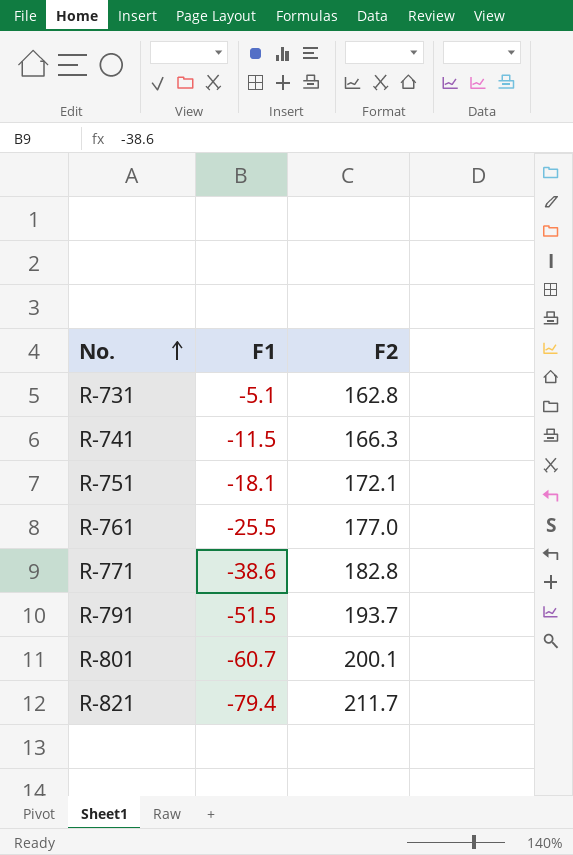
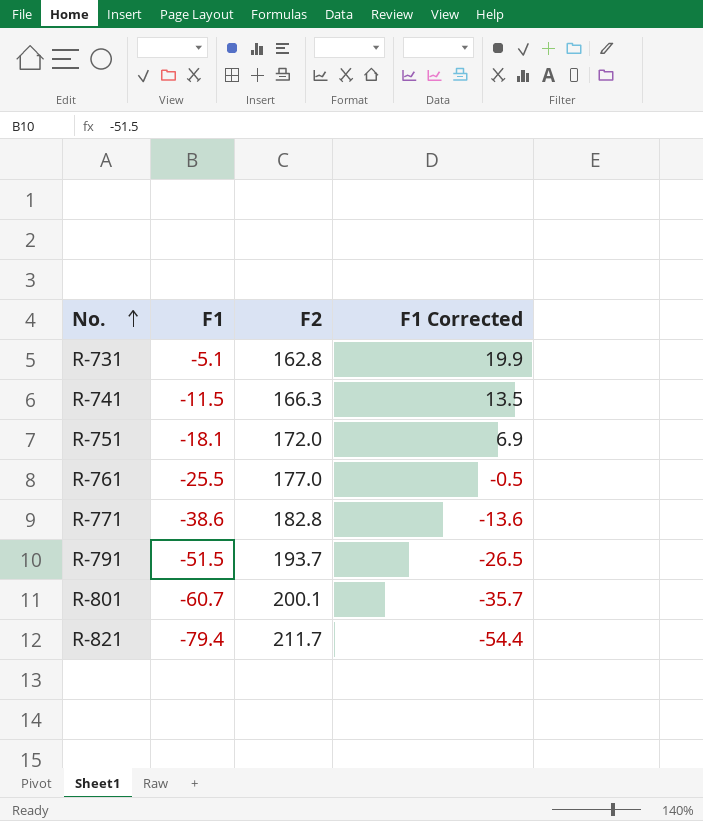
column F1 Corrected | formula: none -> [F1] + 25
R-751 | F2: 172.1 -> 172.0

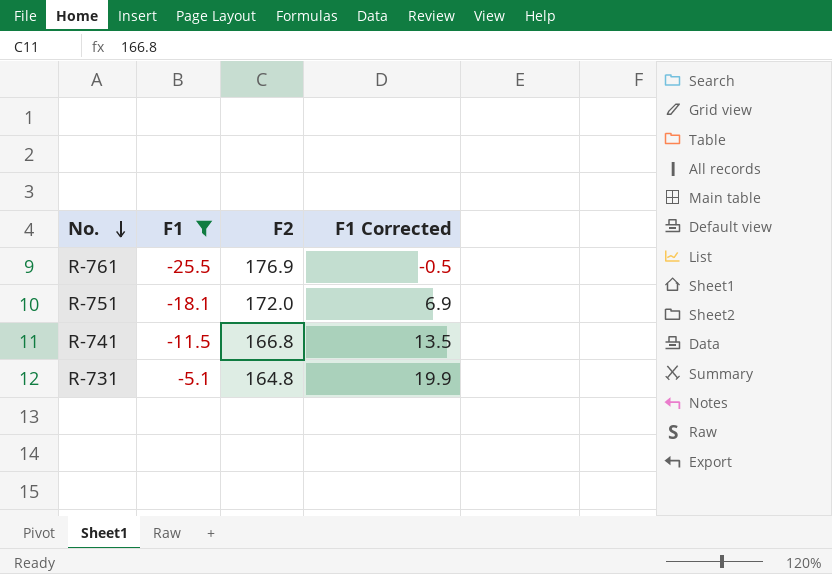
filter: none -> F1 >= -25.5
row order: No. ascending -> No. descending
R-761 | F2: 177.0 -> 176.9
R-741 | F2: 166.3 -> 166.8
R-731 | F2: 162.8 -> 164.8

